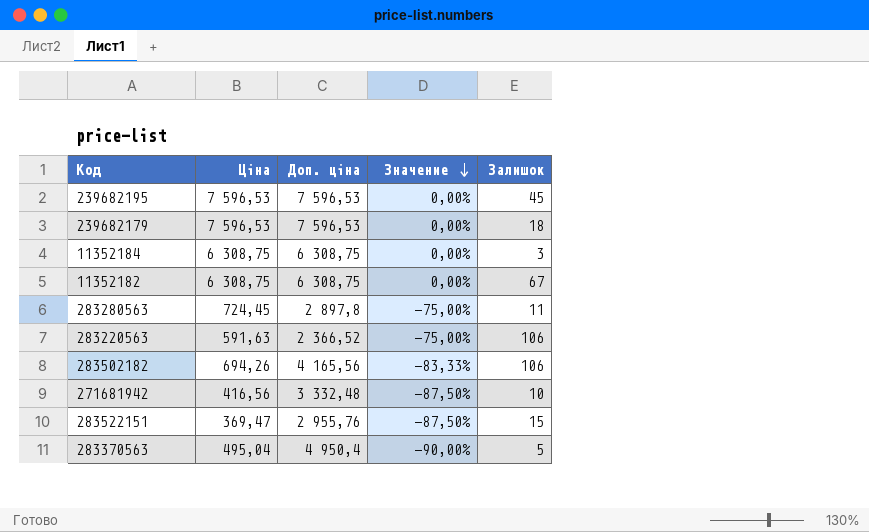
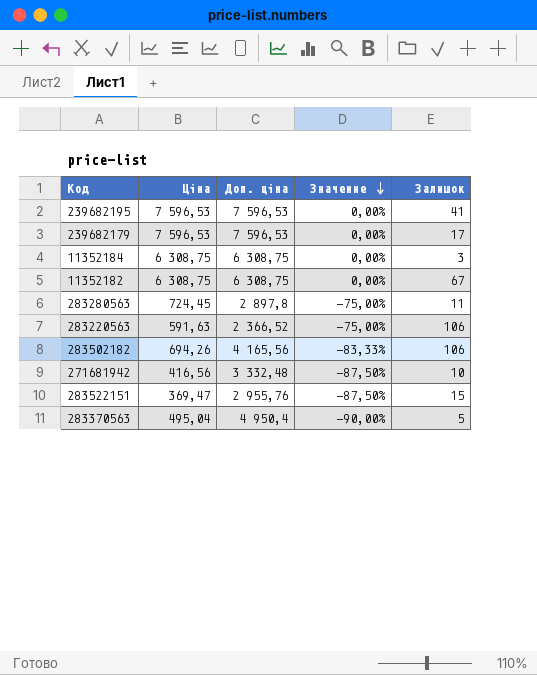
239682195 | Залишок: 45 -> 41
239682179 | Залишок: 18 -> 17

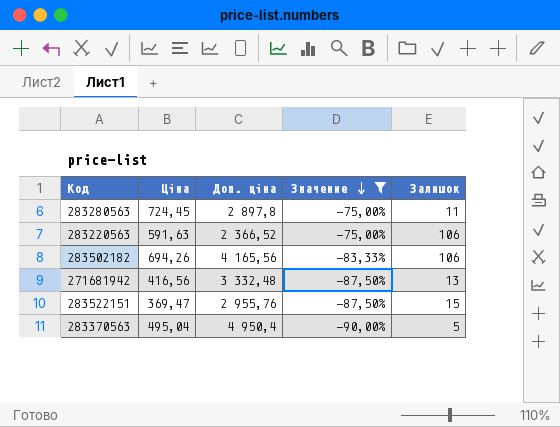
filter: none -> Значение != 0,00%
271681942 | Залишок: 10 -> 13

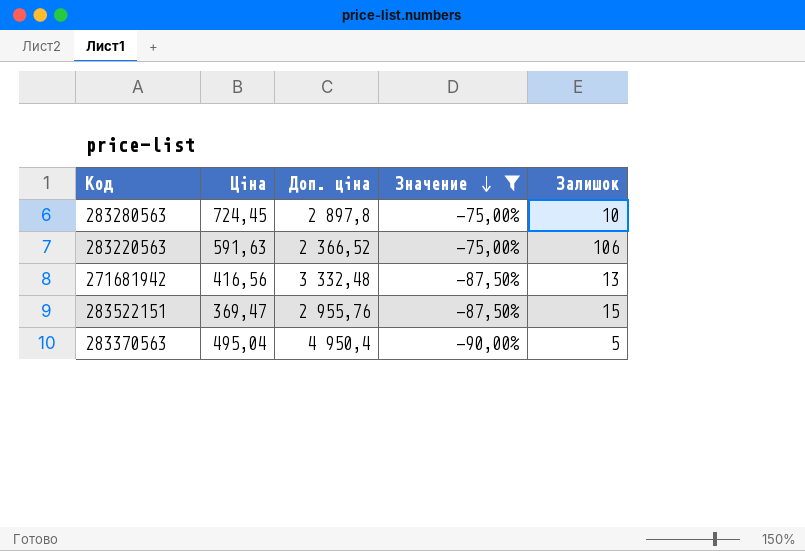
row 283502182: 694,26 | 4 165,56 | -83,33% | 106 -> none
283280563 | Залишок: 11 -> 10

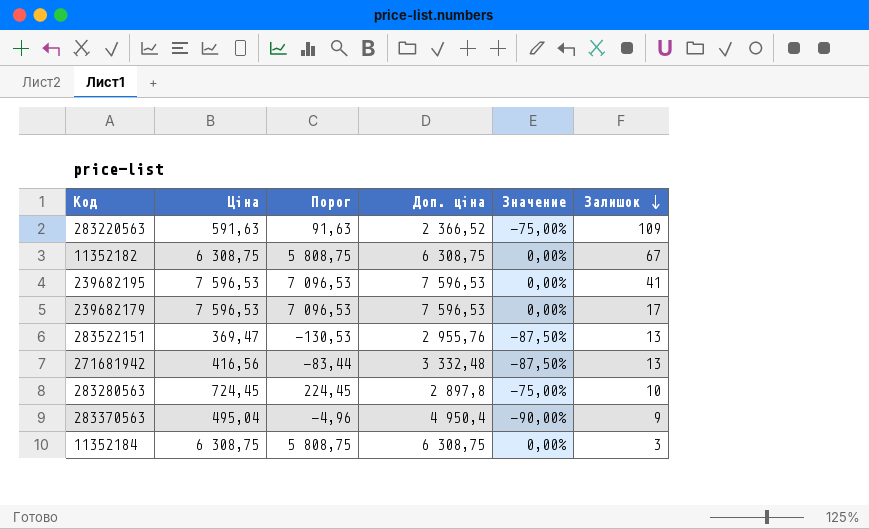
filter: Значение != 0,00% -> none
row order: Значение descending -> Залишок descending
column Порог | formula: none -> [Ціна] - 500
283220563 | Залишок: 106 -> 109
283522151 | Залишок: 15 -> 13
283370563 | Залишок: 5 -> 9

